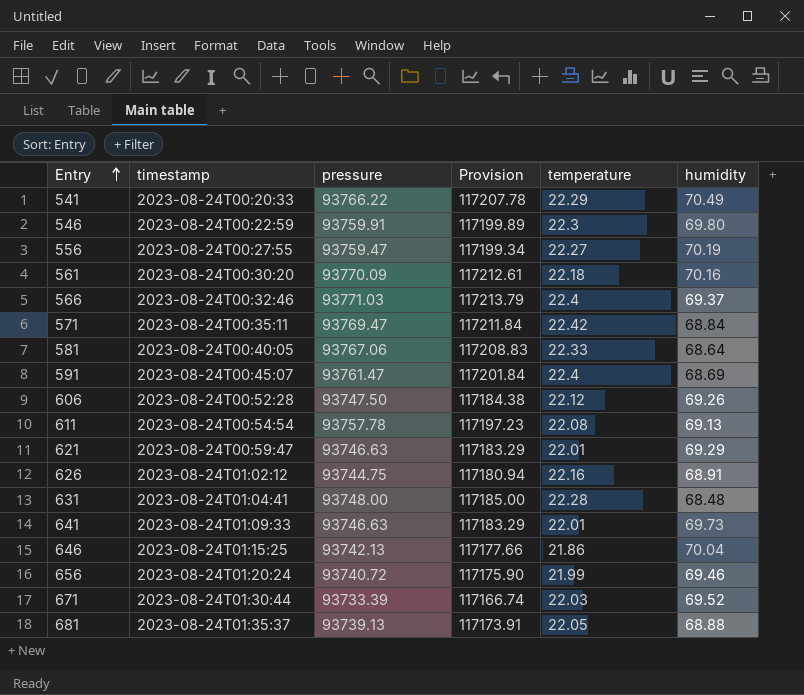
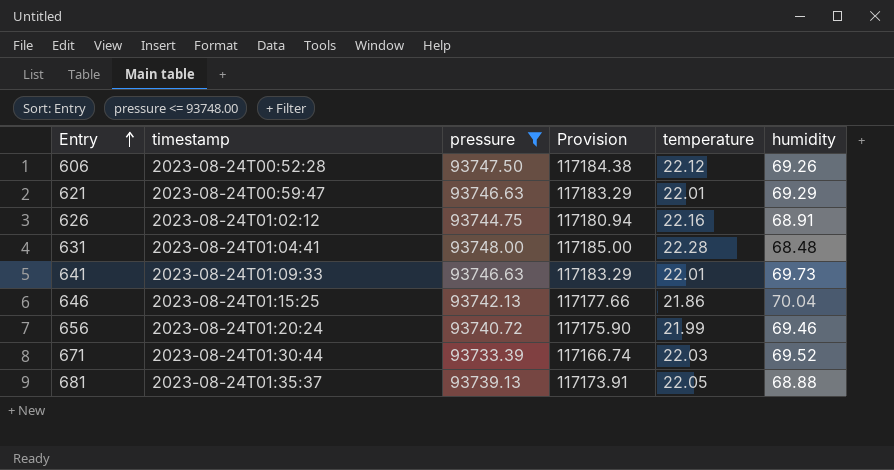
filter: none -> pressure <= 93748.00

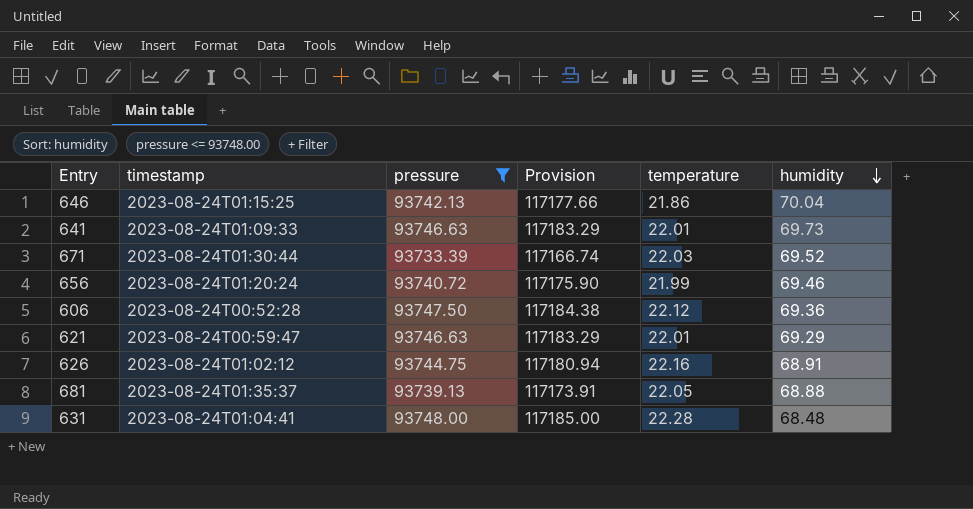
row order: Entry ascending -> humidity descending
606 | humidity: 69.26 -> 69.36

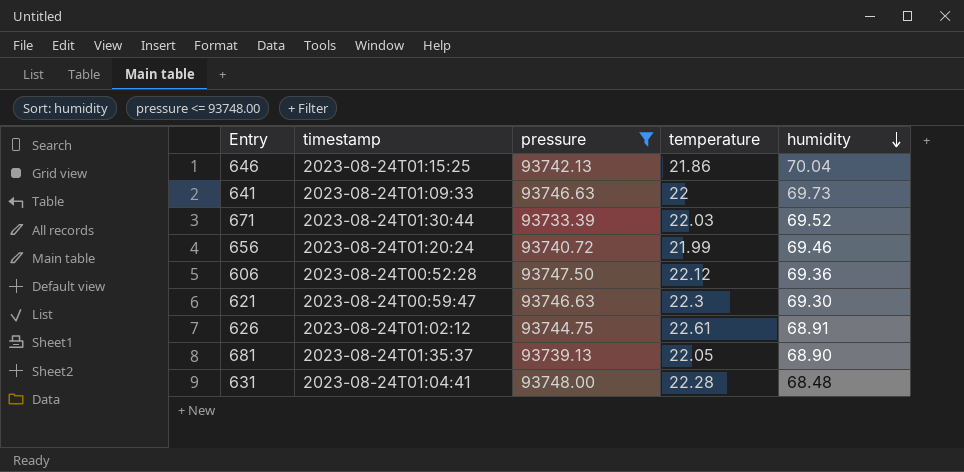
column Provision | formula: [pressure] * 1.25 -> none
641 | temperature: 22.01 -> 22
621 | temperature: 22.01 -> 22.3
621 | humidity: 69.29 -> 69.30
626 | temperature: 22.16 -> 22.61
681 | humidity: 68.88 -> 68.90

